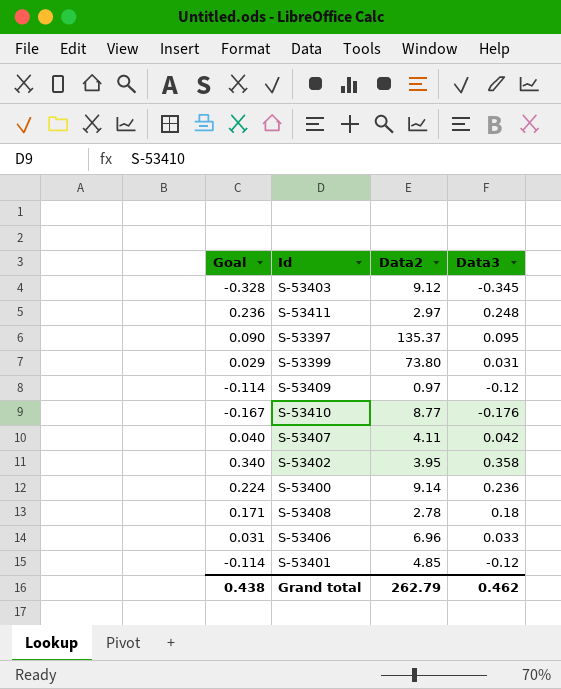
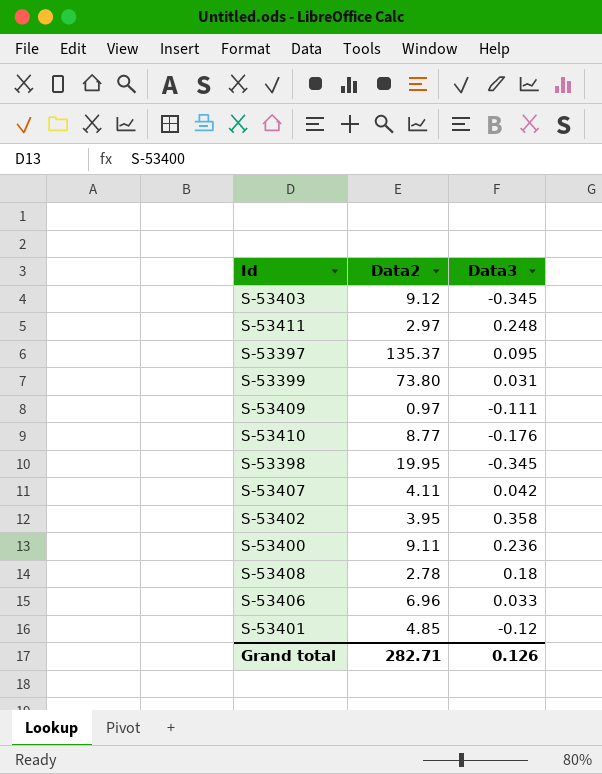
column Goal | formula: [Data3] * 0.95 -> none
S-53409 | Data3: -0.12 -> -0.111
row S-53398: none -> 19.95 | -0.345
S-53400 | Data2: 9.14 -> 9.11
Grand total | Data2: 262.79 -> 282.71
Grand total | Data3: 0.462 -> 0.126

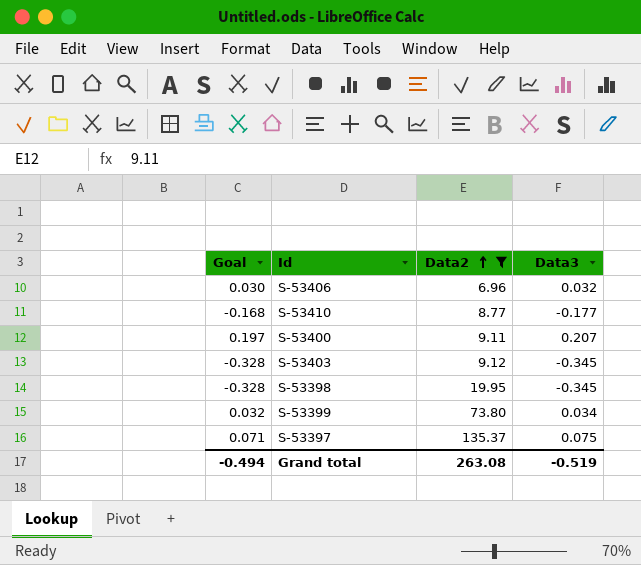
filter: none -> Data2 >= 6.96
row order: none -> Data2 ascending
column Goal | formula: none -> [Data3] * 0.95
S-53406 | Data3: 0.033 -> 0.032
S-53410 | Data3: -0.176 -> -0.177
S-53400 | Data3: 0.236 -> 0.207
S-53399 | Data3: 0.031 -> 0.034
S-53397 | Data3: 0.095 -> 0.075
Grand total | Data2: 282.71 -> 263.08
Grand total | Data3: 0.126 -> -0.519

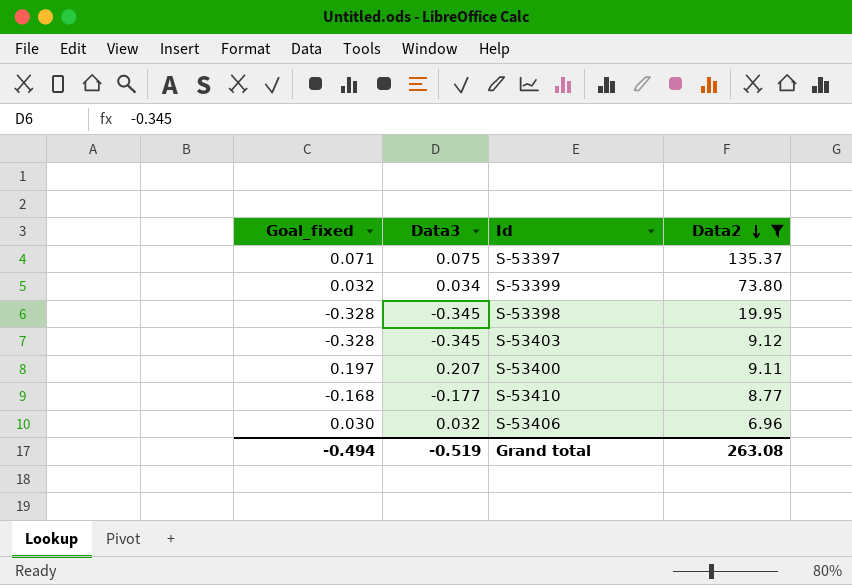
row order: Data2 ascending -> Data2 descending
column name: Goal -> Goal_fixed
column Data3 | position: 4 -> 2

